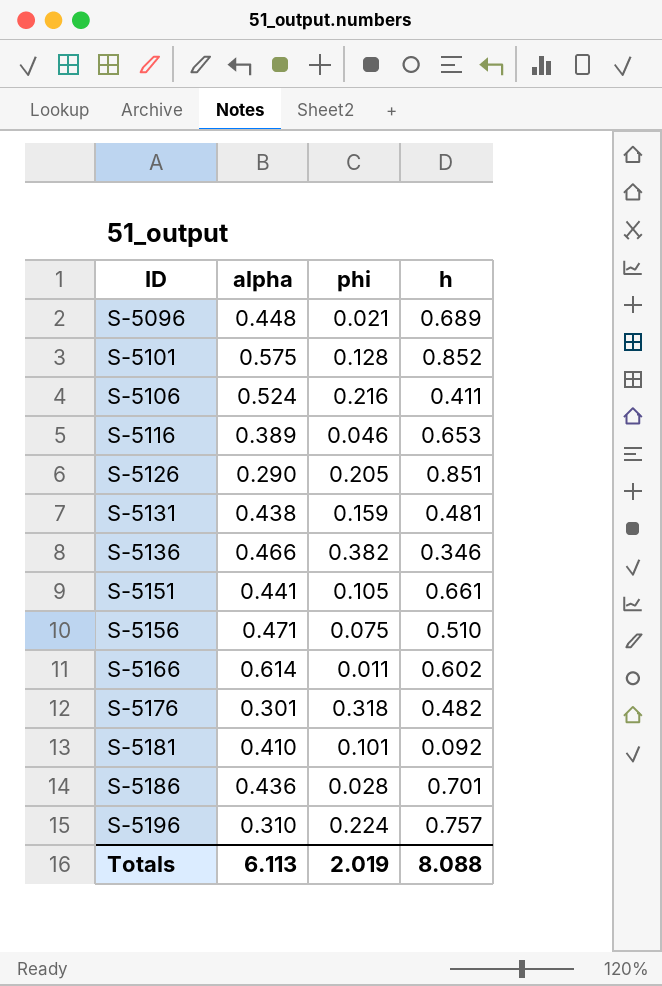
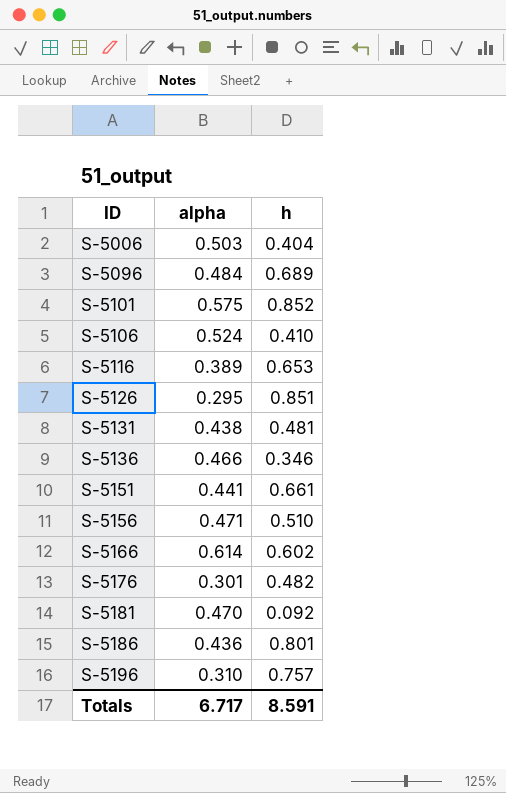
column phi | position: 3 -> none
row S-5006: none -> 0.503 | 0.404
S-5096 | alpha: 0.448 -> 0.484
S-5106 | h: 0.411 -> 0.410
S-5126 | alpha: 0.290 -> 0.295
S-5181 | alpha: 0.410 -> 0.470
S-5186 | h: 0.701 -> 0.801
Totals | alpha: 6.113 -> 6.717
Totals | h: 8.088 -> 8.591

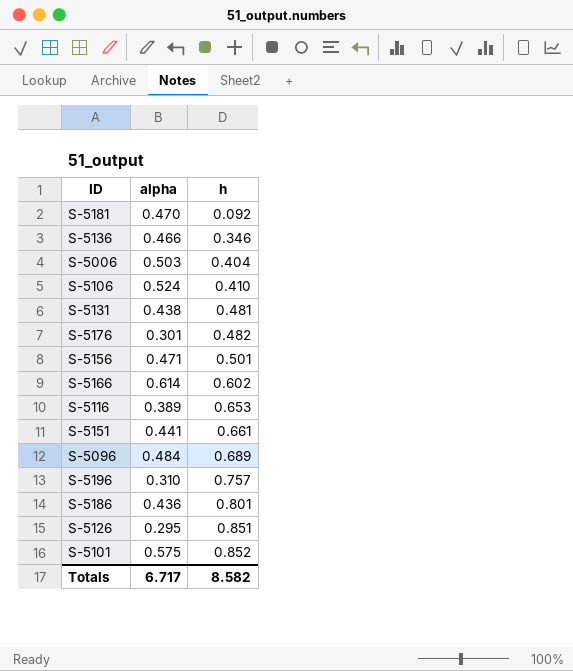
row order: ID ascending -> h ascending
S-5156 | h: 0.510 -> 0.501
Totals | h: 8.591 -> 8.582

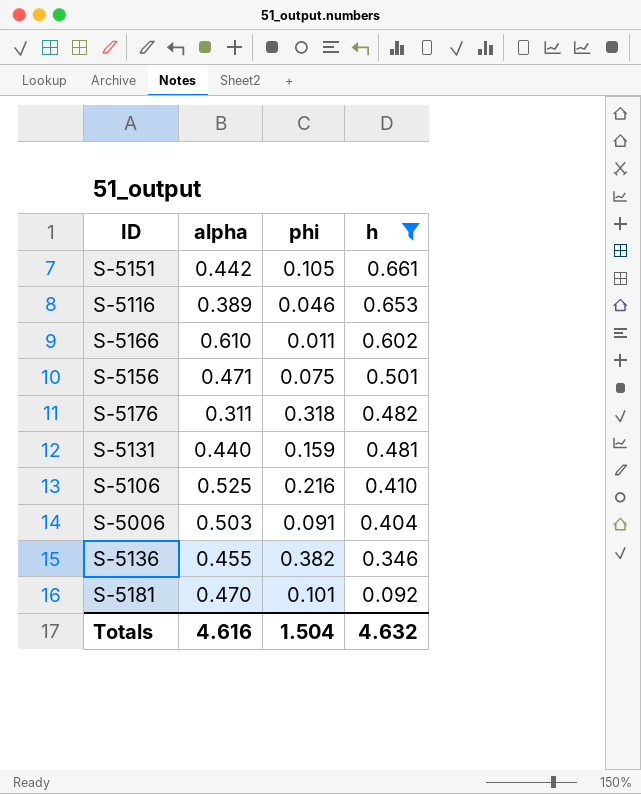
filter: none -> h <= 0.661
row order: h ascending -> h descending
column phi | position: none -> 3
S-5151 | alpha: 0.441 -> 0.442
S-5166 | alpha: 0.614 -> 0.610
S-5176 | alpha: 0.301 -> 0.311
S-5131 | alpha: 0.438 -> 0.440
S-5106 | alpha: 0.524 -> 0.525
S-5136 | alpha: 0.466 -> 0.455
Totals | alpha: 6.717 -> 4.616
Totals | h: 8.582 -> 4.632

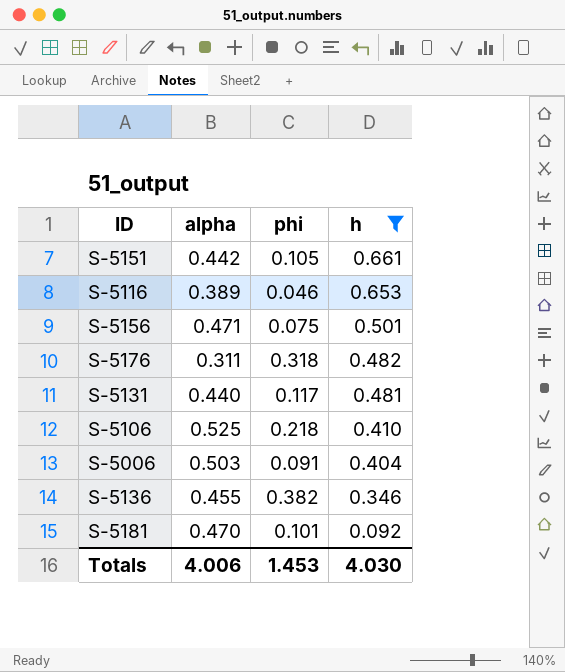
row S-5166: 0.610 | 0.011 | 0.602 -> none
S-5131 | phi: 0.159 -> 0.117
S-5106 | phi: 0.216 -> 0.218
Totals | alpha: 4.616 -> 4.006
Totals | phi: 1.504 -> 1.453
Totals | h: 4.632 -> 4.030

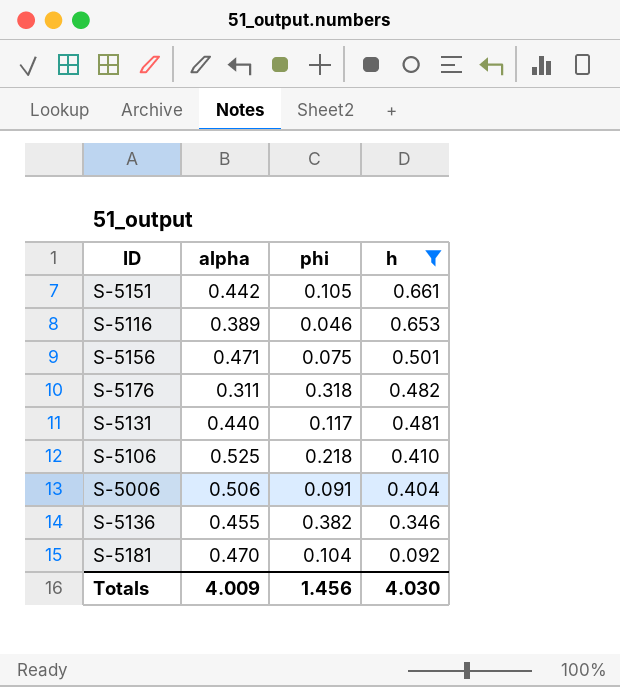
S-5006 | alpha: 0.503 -> 0.506
S-5181 | phi: 0.101 -> 0.104
Totals | alpha: 4.006 -> 4.009
Totals | phi: 1.453 -> 1.456

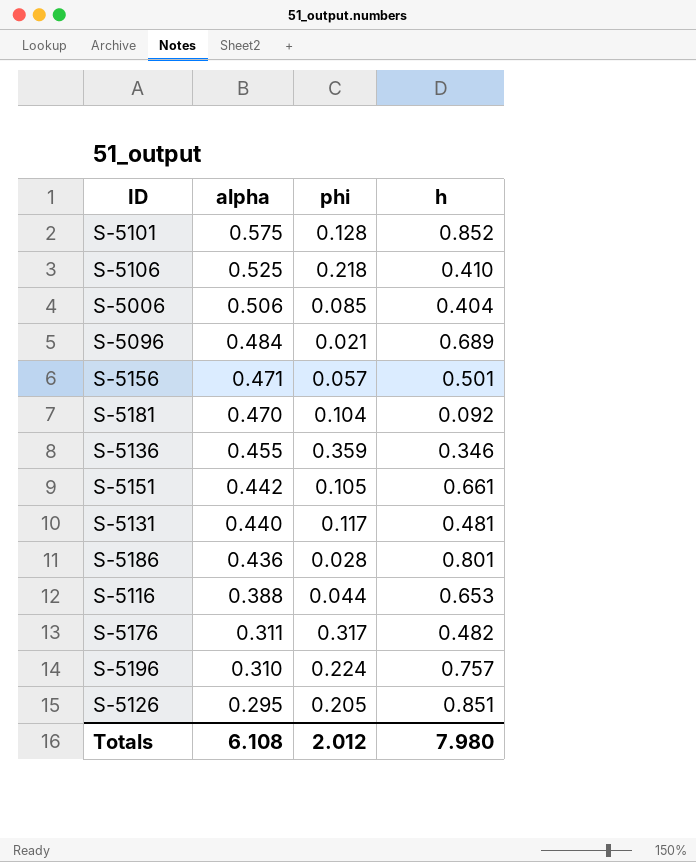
filter: h <= 0.661 -> none
row order: h descending -> alpha descending
S-5006 | phi: 0.091 -> 0.085
S-5156 | phi: 0.075 -> 0.057
S-5136 | phi: 0.382 -> 0.359
S-5116 | alpha: 0.389 -> 0.388
S-5116 | phi: 0.046 -> 0.044
S-5176 | phi: 0.318 -> 0.317
Totals | alpha: 4.009 -> 6.108
Totals | phi: 1.456 -> 2.012
Totals | h: 4.030 -> 7.980

